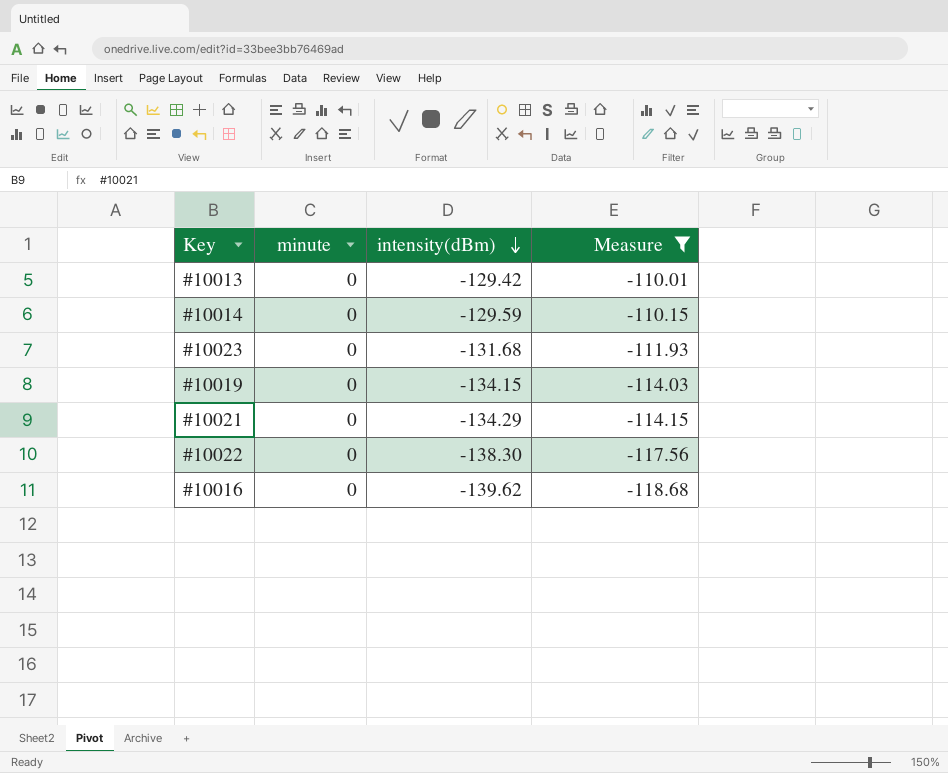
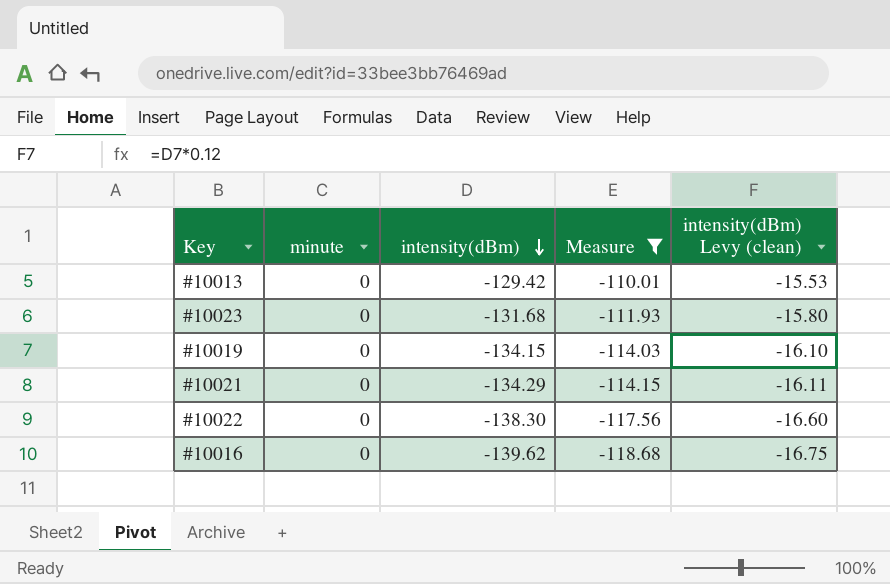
column intensity(dBm) Levy (clean) | formula: none -> [intensity(dBm)] * 0.12
row #10014: 0 | -129.59 | -110.15 -> none

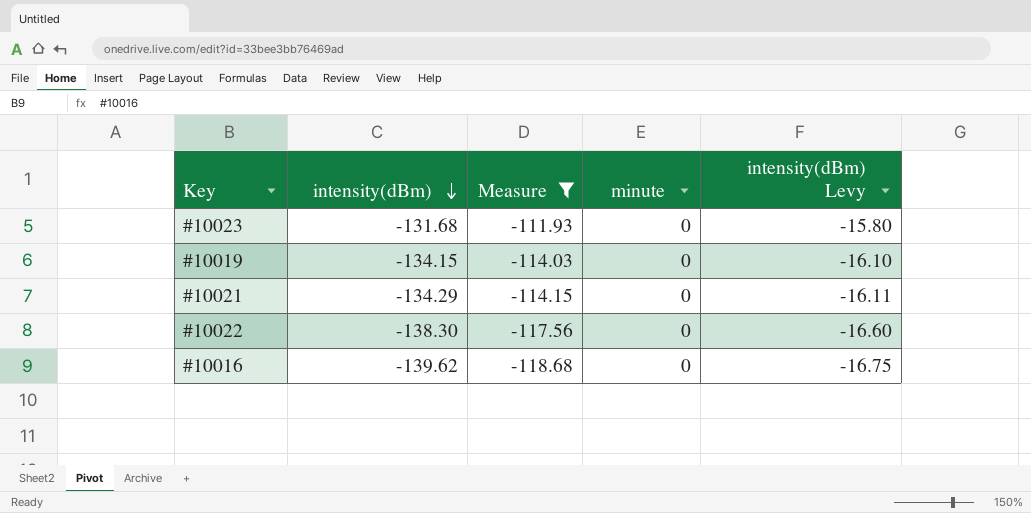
column minute | position: 2 -> 4
column name: intensity(dBm) Levy (clean) -> intensity(dBm) Levy
row #10013: 0 | -129.42 | -110.01 | -15.53 -> none

